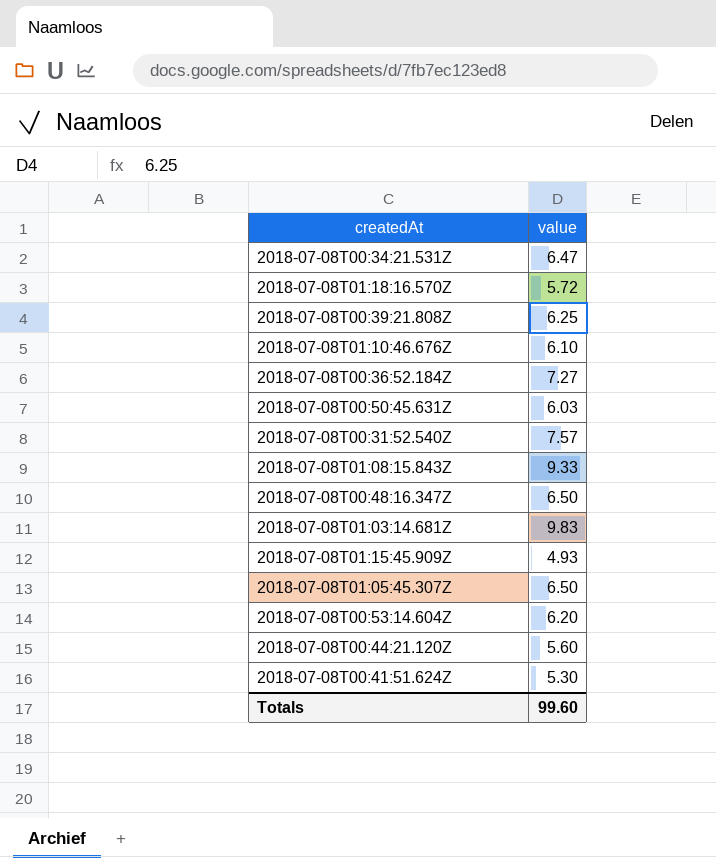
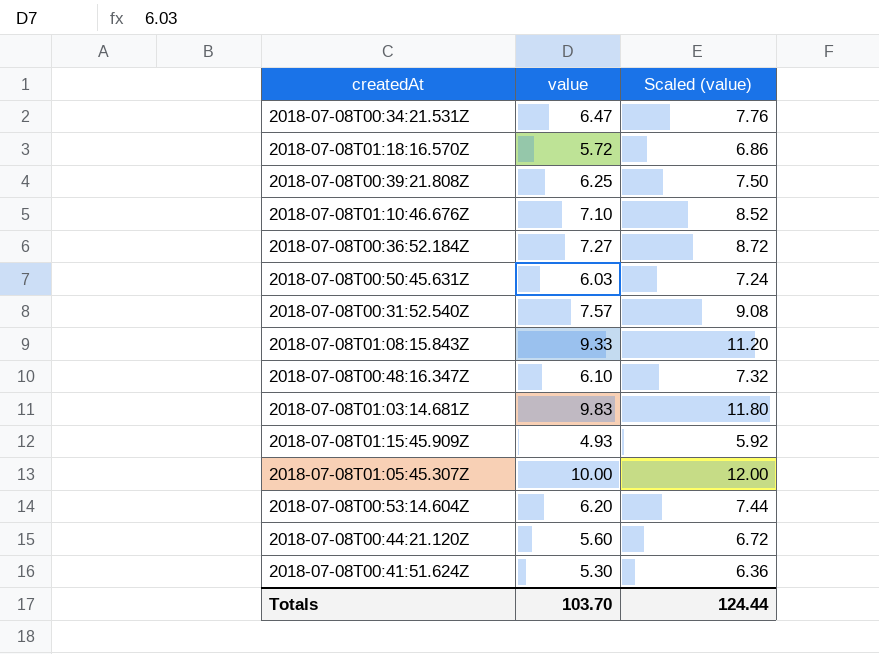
column Scaled (value) | formula: none -> [value] * 1.2
2018-07-08T01:10:46.676Z | value: 6.10 -> 7.10
2018-07-08T00:48:16.347Z | value: 6.50 -> 6.10
2018-07-08T01:05:45.307Z | value: 6.50 -> 10.00
Totals | value: 99.60 -> 103.70

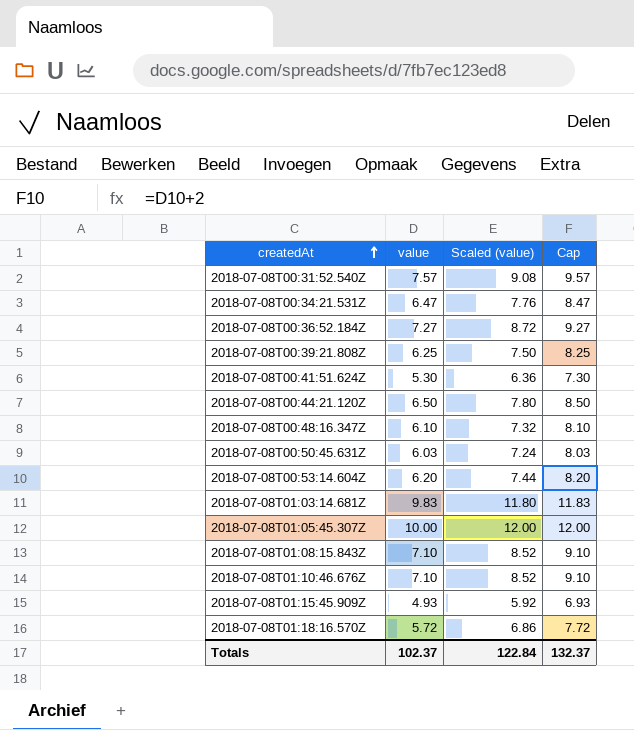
row order: none -> createdAt ascending
column Cap | formula: none -> [value] + 2
2018-07-08T00:44:21.120Z | value: 5.60 -> 6.50
2018-07-08T00:44:21.120Z | Scaled (value): 6.72 -> 7.80
2018-07-08T01:08:15.843Z | value: 9.33 -> 7.10
2018-07-08T01:08:15.843Z | Scaled (value): 11.20 -> 8.52
Totals | value: 103.70 -> 102.37
Totals | Scaled (value): 124.44 -> 122.84

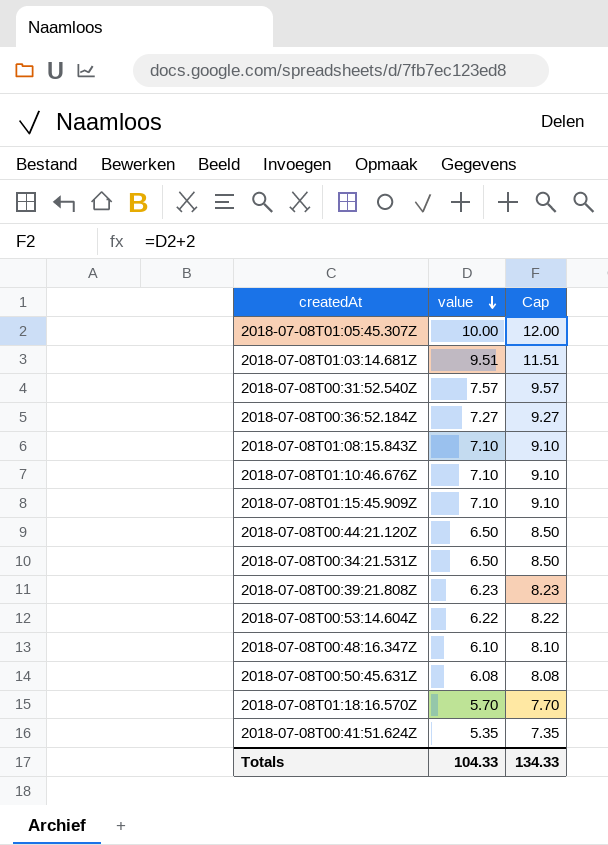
row order: createdAt ascending -> value descending
column Scaled (value) | formula: [value] * 1.2 -> none
2018-07-08T01:03:14.681Z | value: 9.83 -> 9.51
2018-07-08T01:03:14.681Z | Cap: 11.83 -> 11.51
2018-07-08T01:15:45.909Z | value: 4.93 -> 7.10
2018-07-08T01:15:45.909Z | Cap: 6.93 -> 9.10
2018-07-08T00:34:21.531Z | value: 6.47 -> 6.50
2018-07-08T00:34:21.531Z | Cap: 8.47 -> 8.50
2018-07-08T00:39:21.808Z | value: 6.25 -> 6.23
2018-07-08T00:39:21.808Z | Cap: 8.25 -> 8.23
2018-07-08T00:53:14.604Z | value: 6.20 -> 6.22
2018-07-08T00:53:14.604Z | Cap: 8.20 -> 8.22
2018-07-08T00:50:45.631Z | value: 6.03 -> 6.08
2018-07-08T00:50:45.631Z | Cap: 8.03 -> 8.08
2018-07-08T01:18:16.570Z | value: 5.72 -> 5.70
2018-07-08T01:18:16.570Z | Cap: 7.72 -> 7.70
2018-07-08T00:41:51.624Z | value: 5.30 -> 5.35
2018-07-08T00:41:51.624Z | Cap: 7.30 -> 7.35
Totals | value: 102.37 -> 104.33
Totals | Cap: 132.37 -> 134.33

